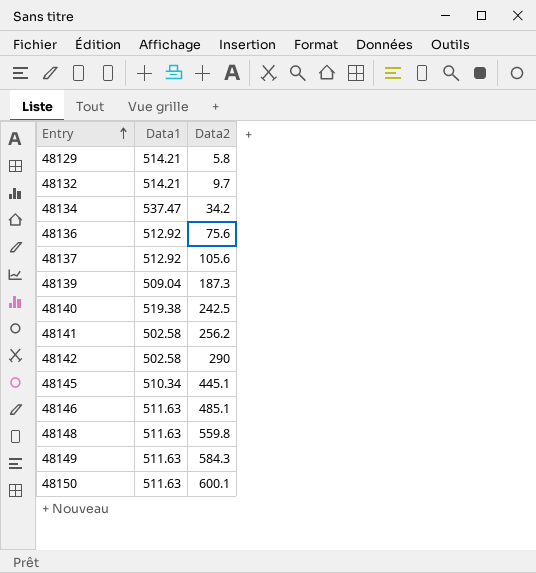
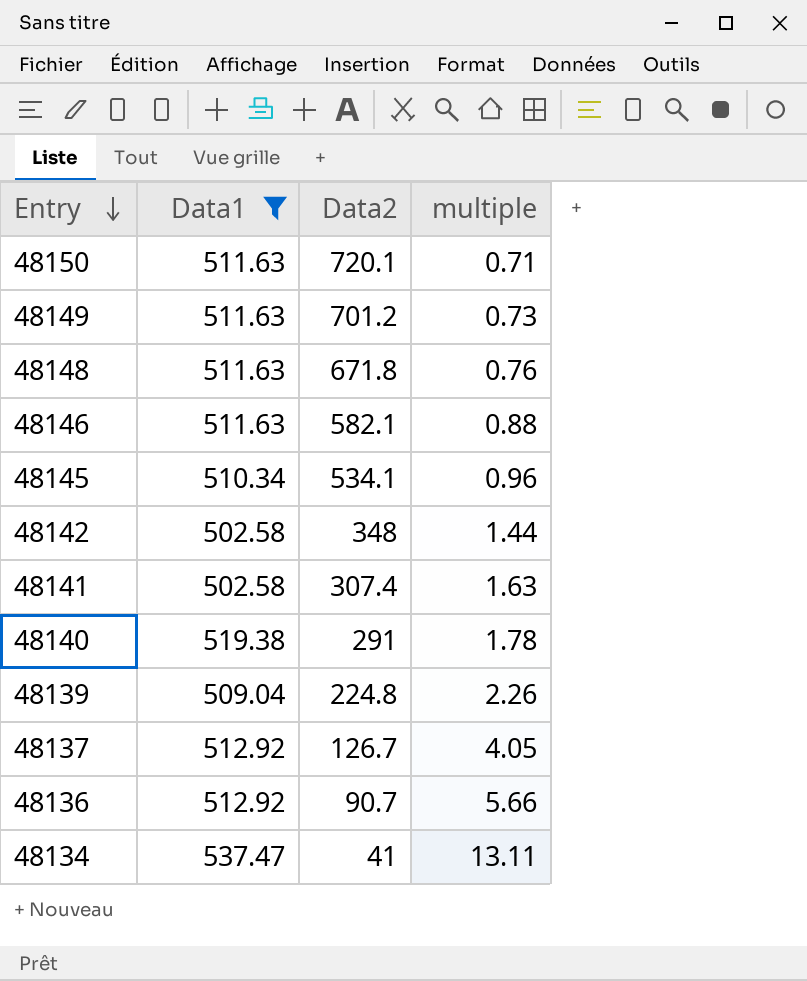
filter: none -> Data1 != 514.21
row order: Entry ascending -> Entry descending
column multiple | formula: none -> [Data1] / [Data2]
48150 | Data2: 600.1 -> 720.1
48149 | Data2: 584.3 -> 701.2
48148 | Data2: 559.8 -> 671.8
48146 | Data2: 485.1 -> 582.1
48145 | Data2: 445.1 -> 534.1
48142 | Data2: 290 -> 348
48141 | Data2: 256.2 -> 307.4
48140 | Data2: 242.5 -> 291
48139 | Data2: 187.3 -> 224.8
48137 | Data2: 105.6 -> 126.7
48136 | Data2: 75.6 -> 90.7
48134 | Data2: 34.2 -> 41

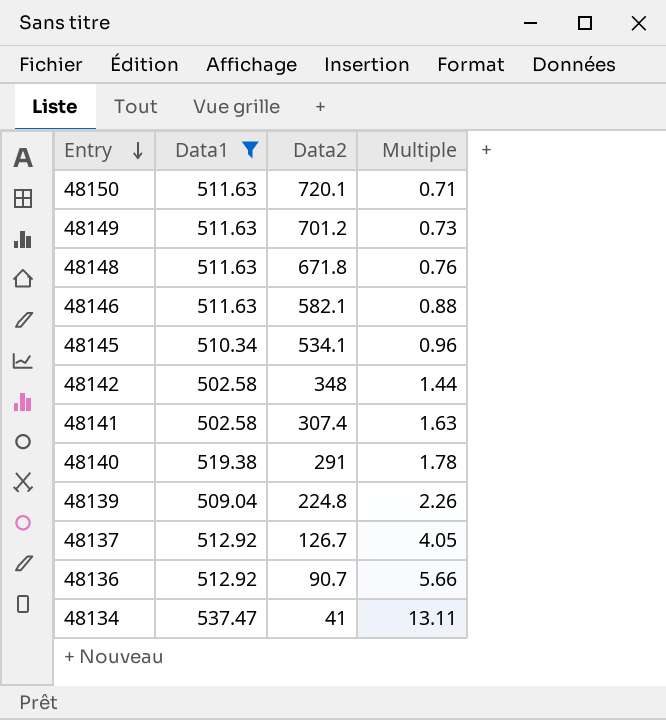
column name: multiple -> Multiple

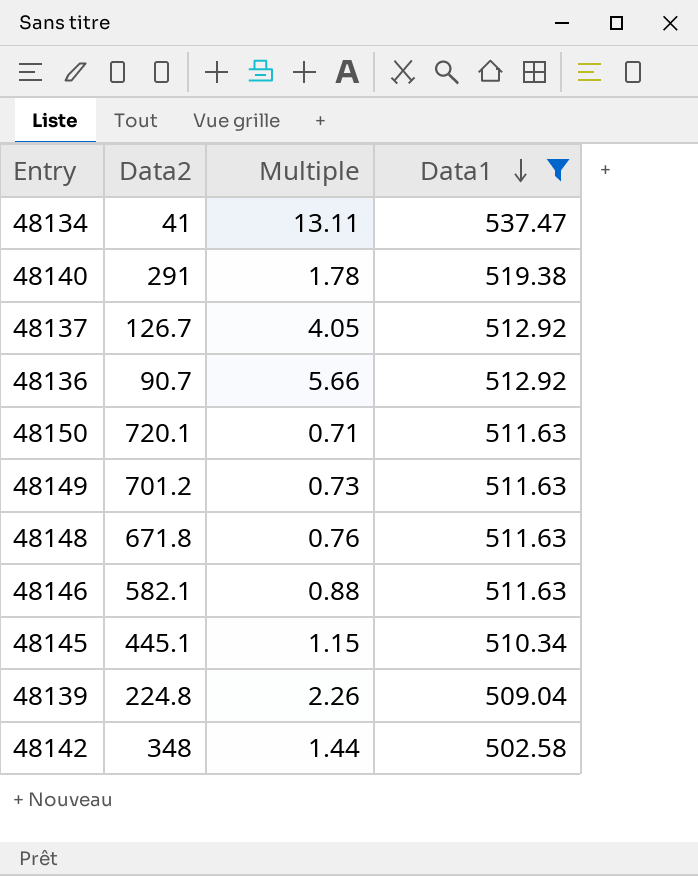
row order: Entry descending -> Data1 descending
column Data1 | position: 2 -> 4
row 48141: 502.58 | 307.4 | 1.63 -> none
48145 | Data2: 534.1 -> 445.1
48145 | Multiple: 0.96 -> 1.15

